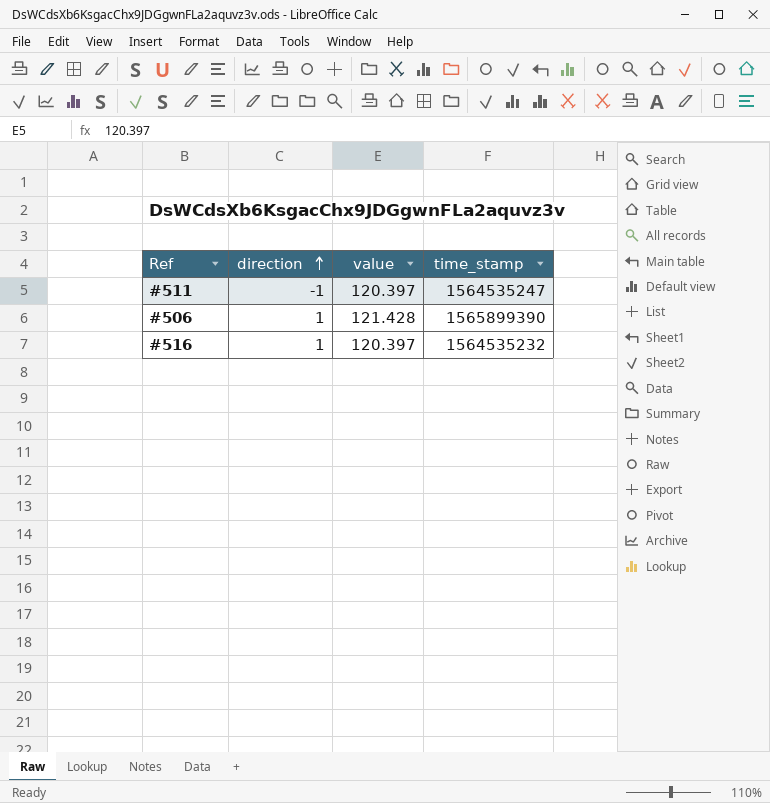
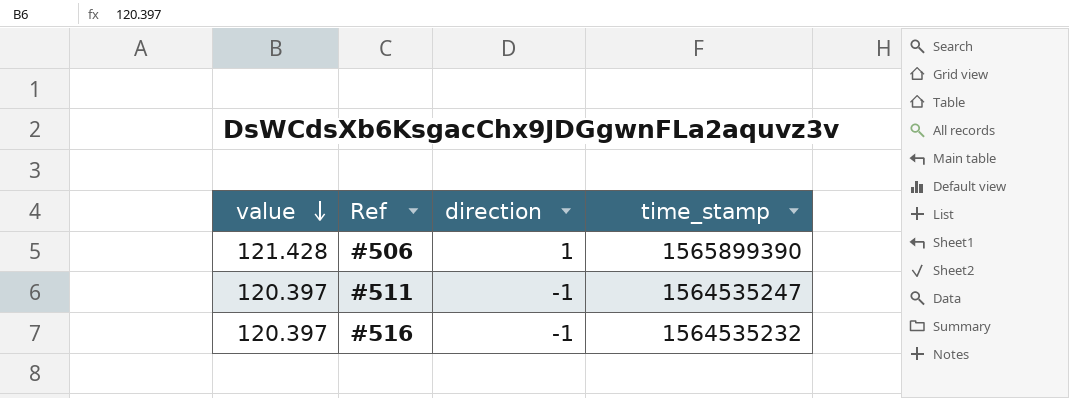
row order: direction ascending -> value descending
column value | position: 3 -> 1
#516 | direction: 1 -> -1

